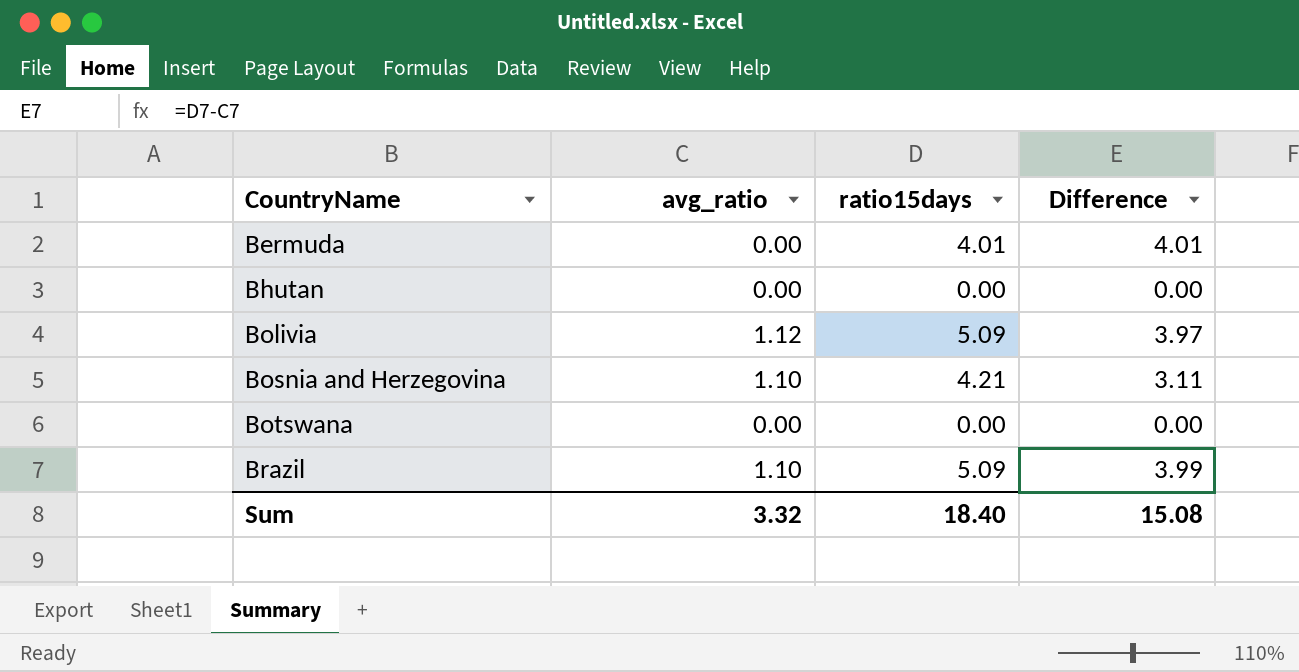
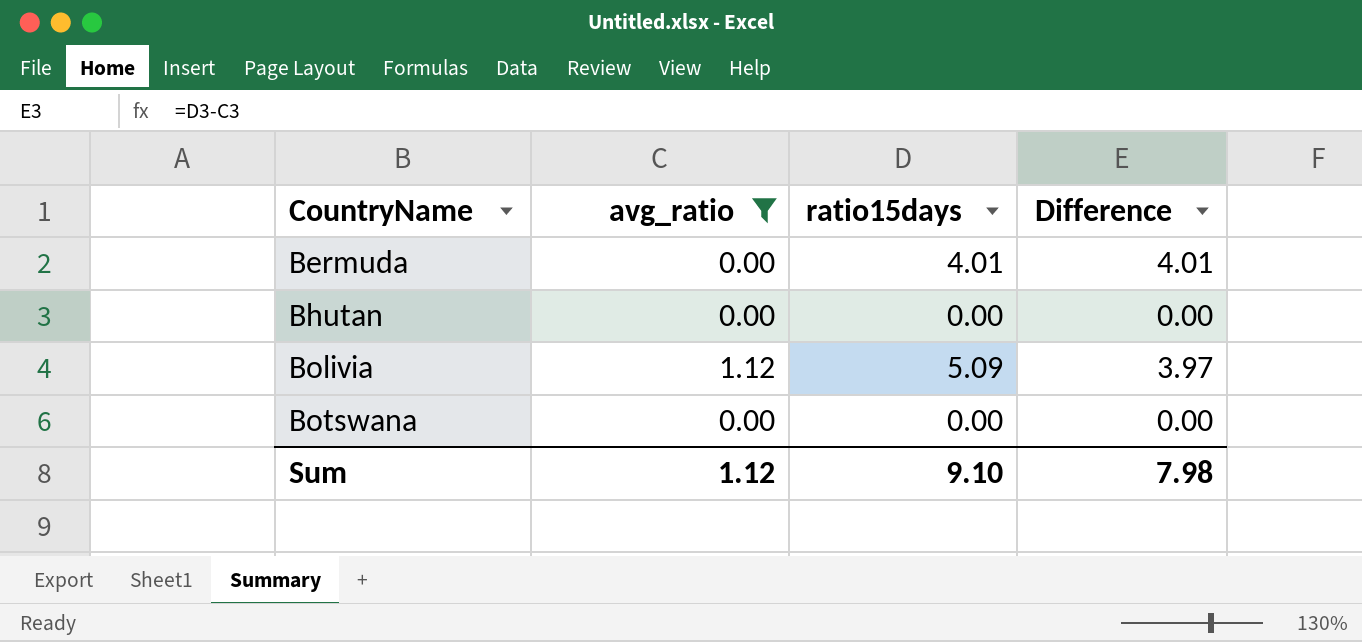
filter: none -> avg_ratio != 1.10
Sum | avg_ratio: 3.32 -> 1.12
Sum | ratio15days: 18.40 -> 9.10
Sum | Difference: 15.08 -> 7.98

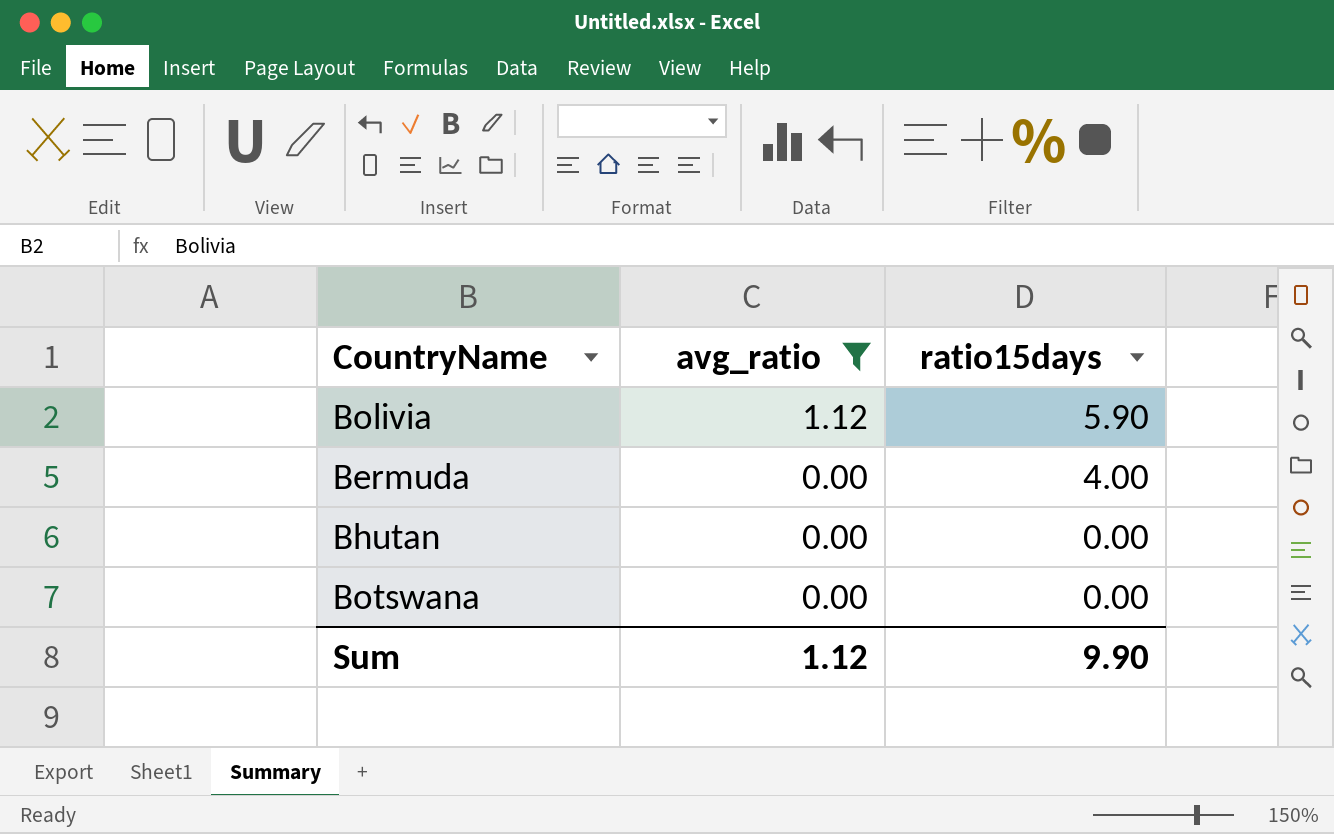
row order: CountryName ascending -> avg_ratio descending
column Difference | formula: [ratio15days] - [avg_ratio] -> none
Bolivia | ratio15days: 5.09 -> 5.90
Bermuda | ratio15days: 4.01 -> 4.00
Sum | ratio15days: 9.10 -> 9.90

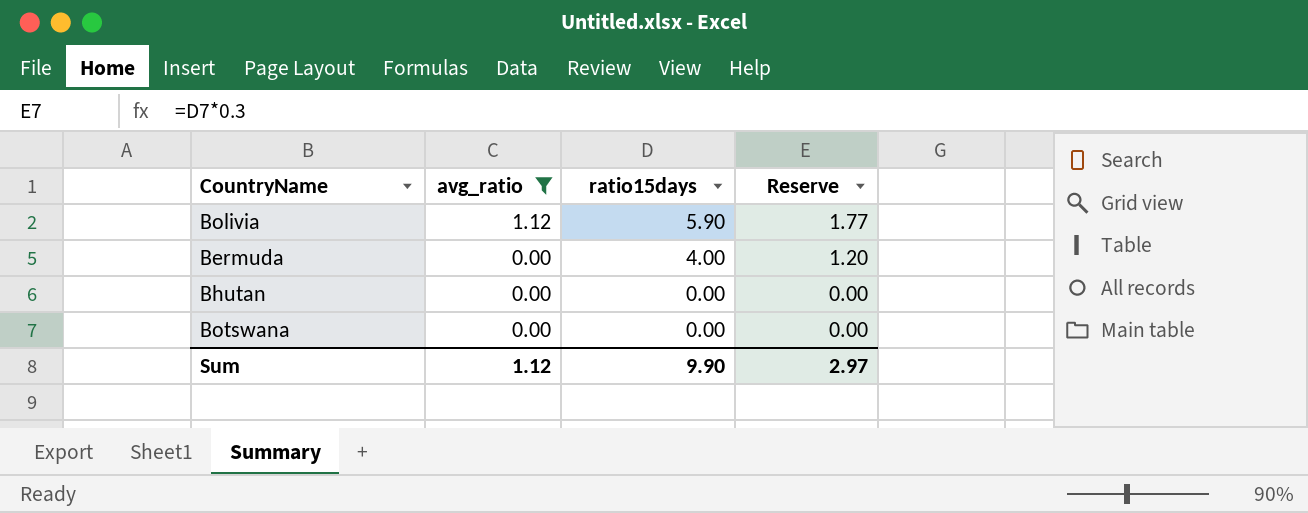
column Reserve | formula: none -> [ratio15days] * 0.3

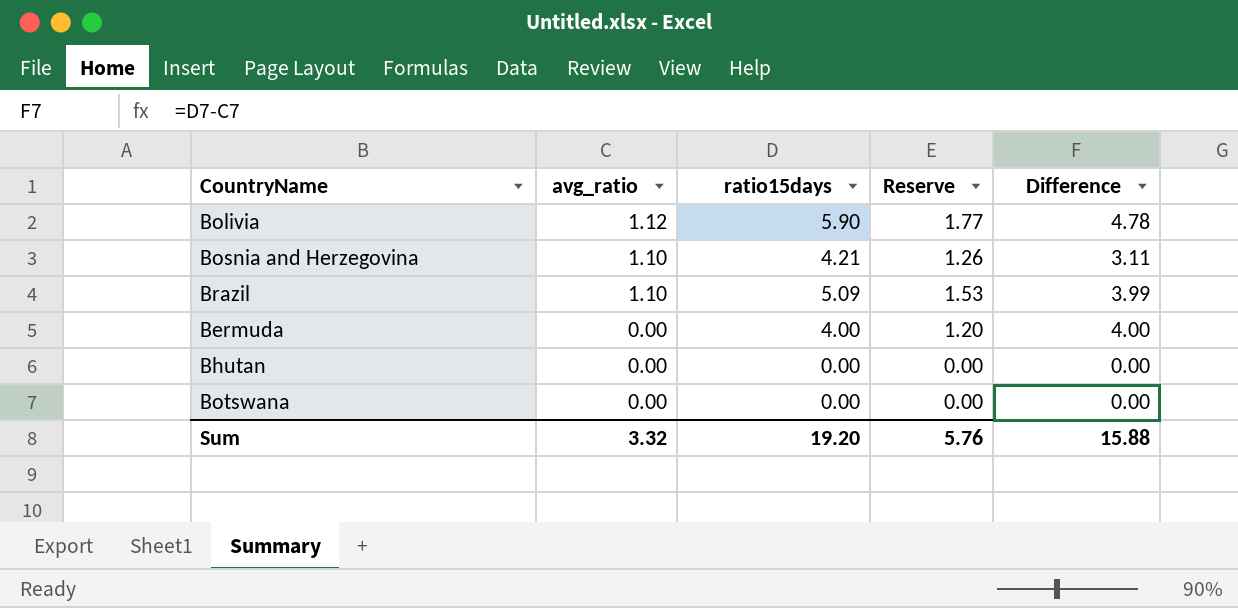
filter: avg_ratio != 1.10 -> none
column Difference | formula: none -> [ratio15days] - [avg_ratio]
Sum | avg_ratio: 1.12 -> 3.32
Sum | ratio15days: 9.90 -> 19.20
Sum | Reserve: 2.97 -> 5.76

